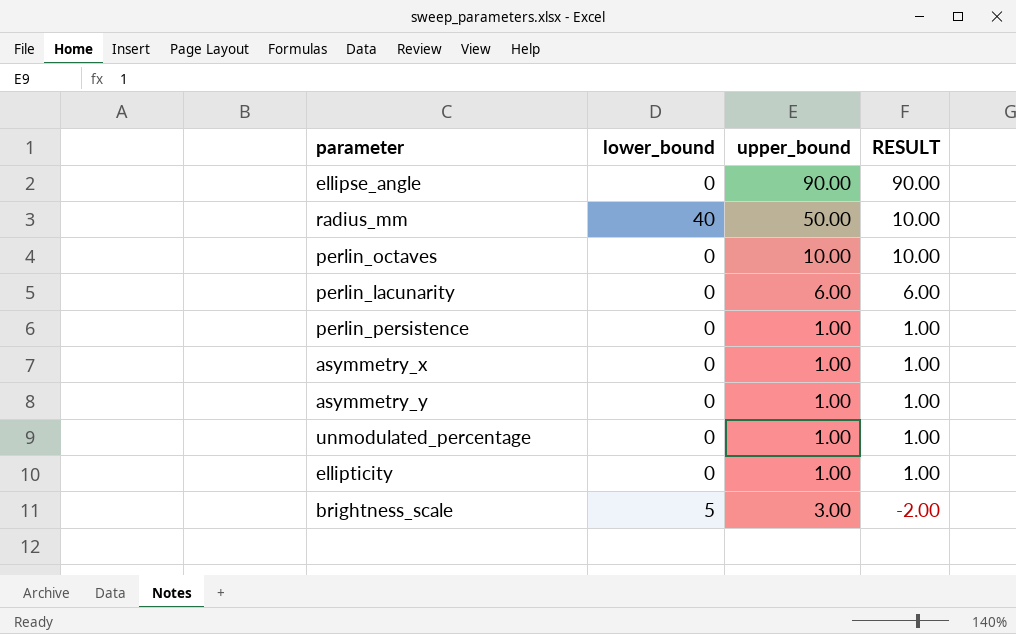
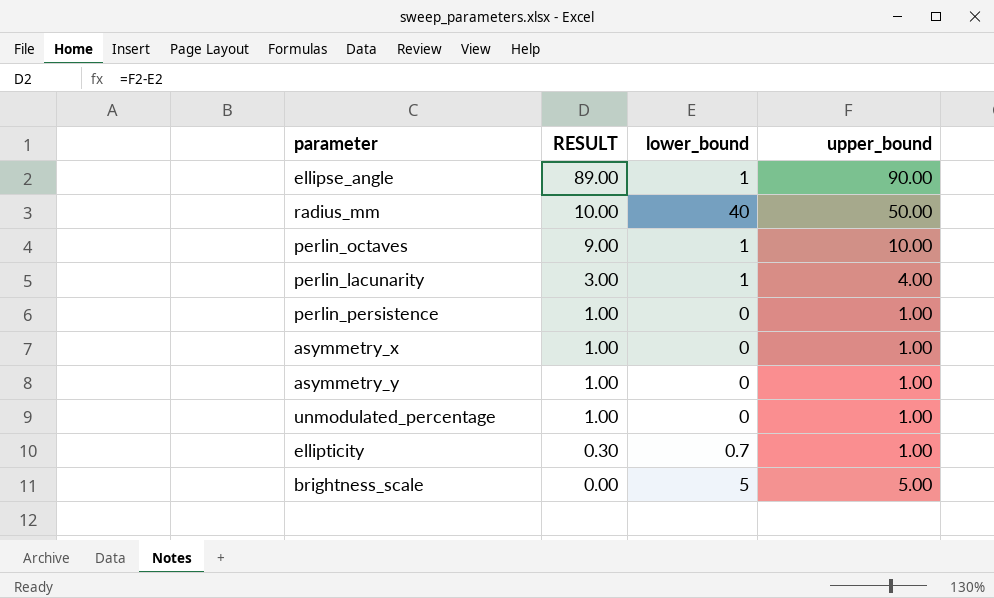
column RESULT | position: 4 -> 2
ellipse_angle | RESULT: 90.00 -> 89.00
ellipse_angle | lower_bound: 0 -> 1
perlin_octaves | RESULT: 10.00 -> 9.00
perlin_octaves | lower_bound: 0 -> 1
perlin_lacunarity | RESULT: 6.00 -> 3.00
perlin_lacunarity | lower_bound: 0 -> 1
perlin_lacunarity | upper_bound: 6.00 -> 4.00
ellipticity | RESULT: 1.00 -> 0.30
ellipticity | lower_bound: 0 -> 0.7
brightness_scale | RESULT: -2.00 -> 0.00
brightness_scale | upper_bound: 3.00 -> 5.00

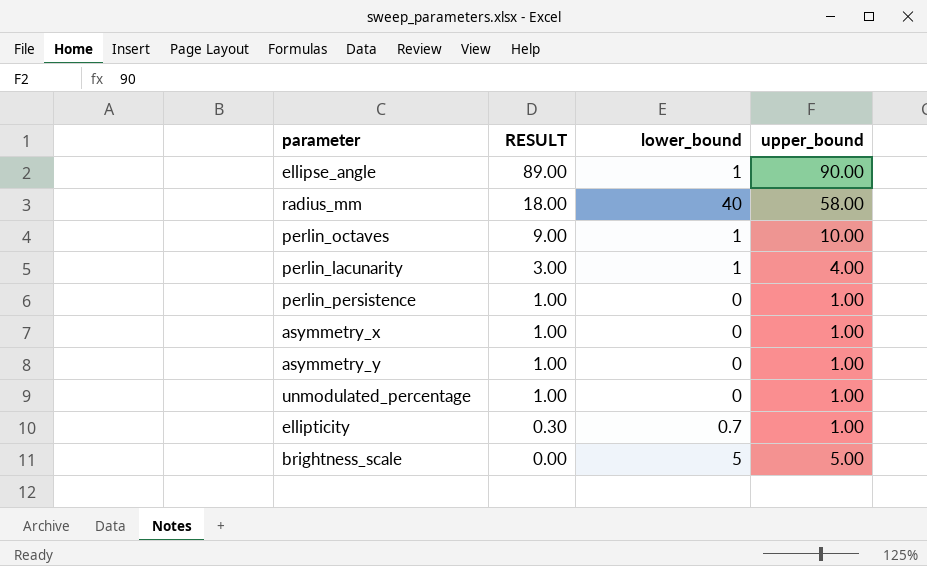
radius_mm | RESULT: 10.00 -> 18.00
radius_mm | upper_bound: 50.00 -> 58.00

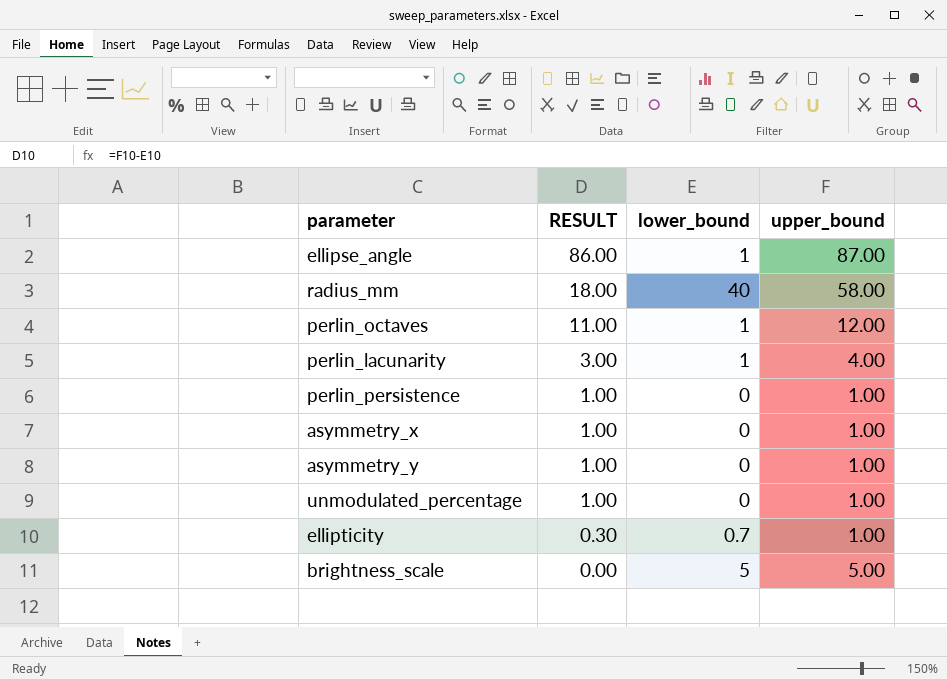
ellipse_angle | RESULT: 89.00 -> 86.00
ellipse_angle | upper_bound: 90.00 -> 87.00
perlin_octaves | RESULT: 9.00 -> 11.00
perlin_octaves | upper_bound: 10.00 -> 12.00

